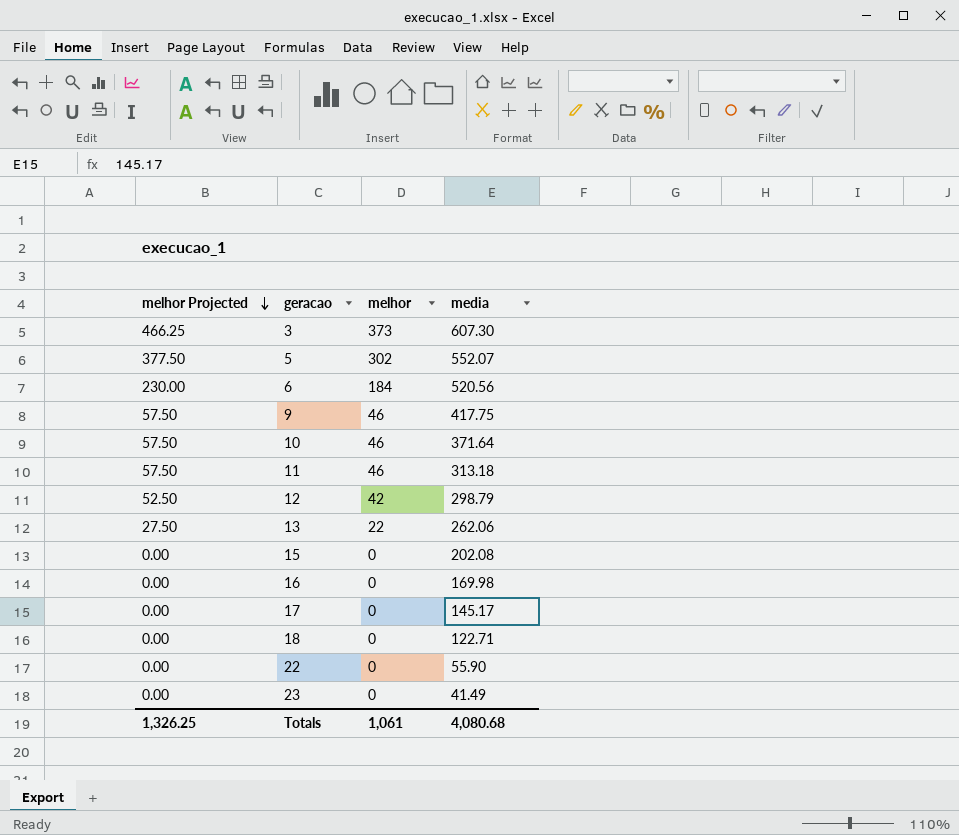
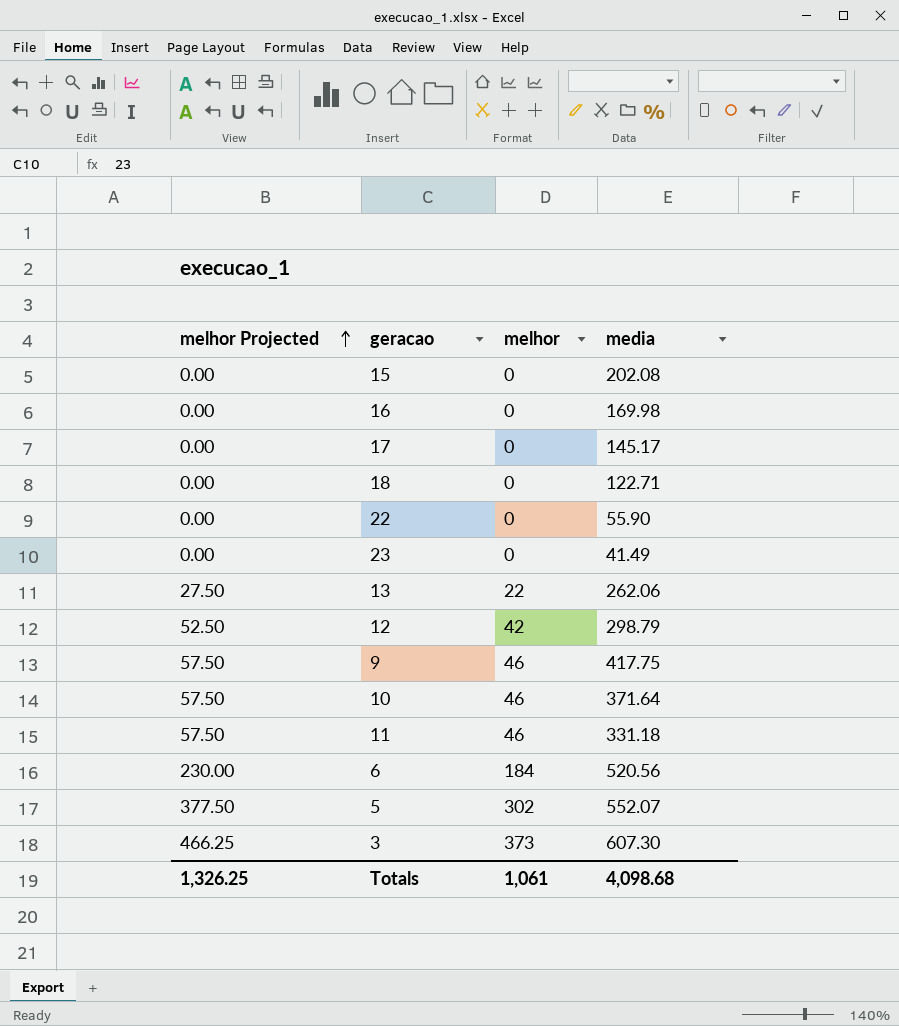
row order: melhor Projected descending -> melhor Projected ascending
11 | media: 313.18 -> 331.18
Totals | media: 4,080.68 -> 4,098.68

